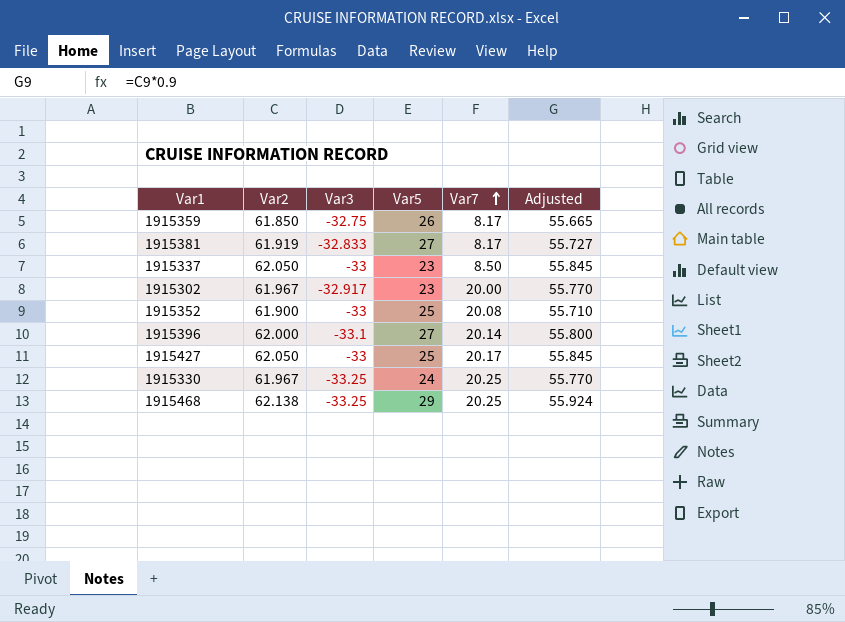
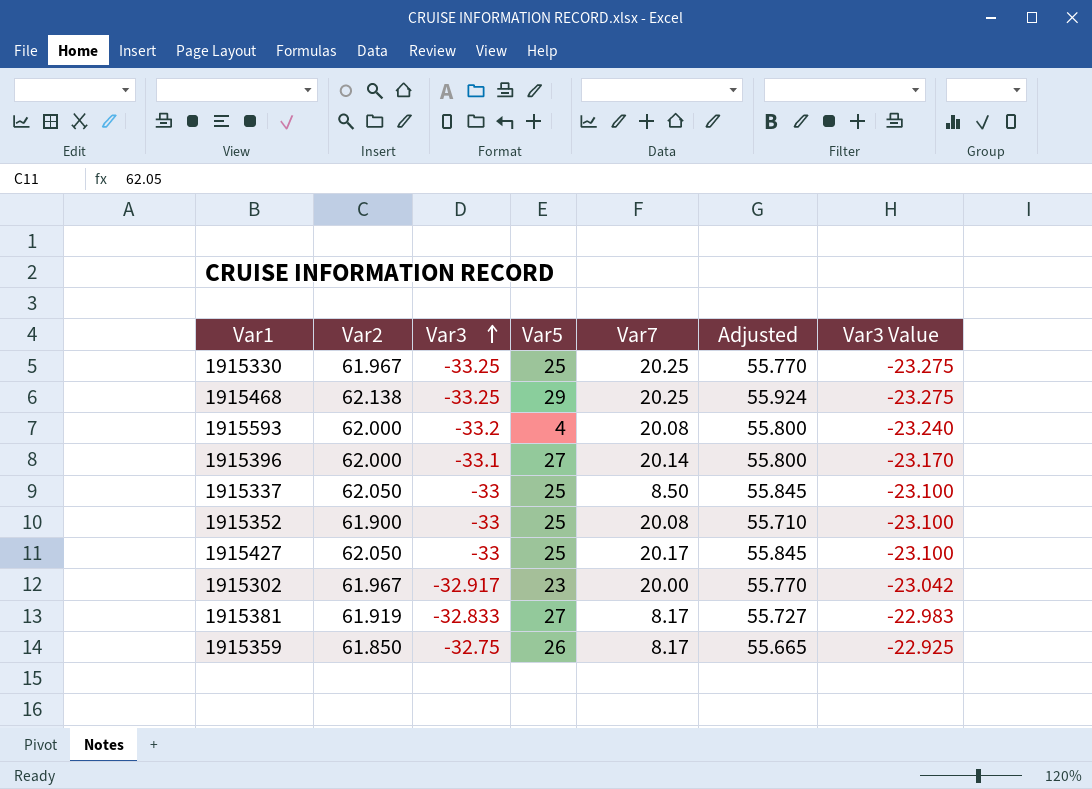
row order: Var7 ascending -> Var3 ascending
column Var3 Value | formula: none -> [Var3] * 0.7
1915330 | Var5: 24 -> 25
row 1915593: none -> 62.000 | -33.2 | 4 | 20.08 | 55.800 | -23.240
1915337 | Var5: 23 -> 25

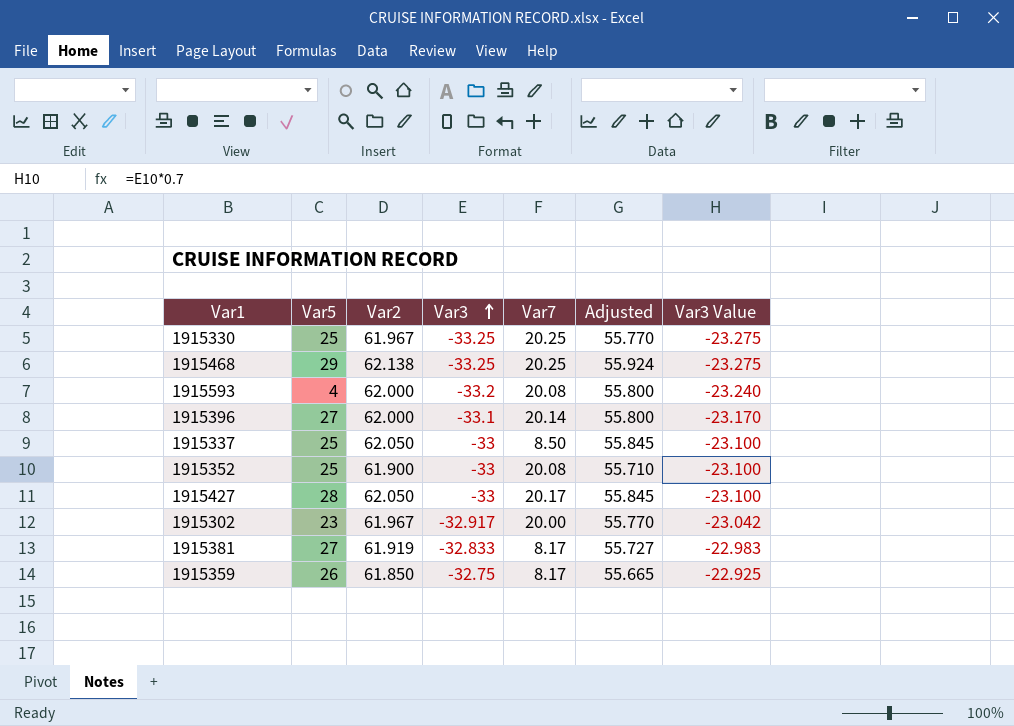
column Var5 | position: 4 -> 2
1915427 | Var5: 25 -> 28

